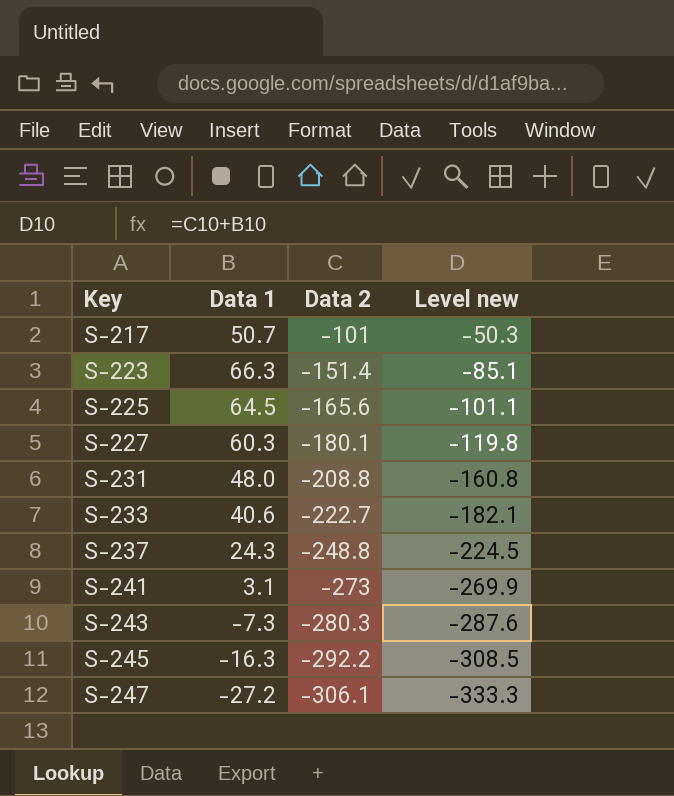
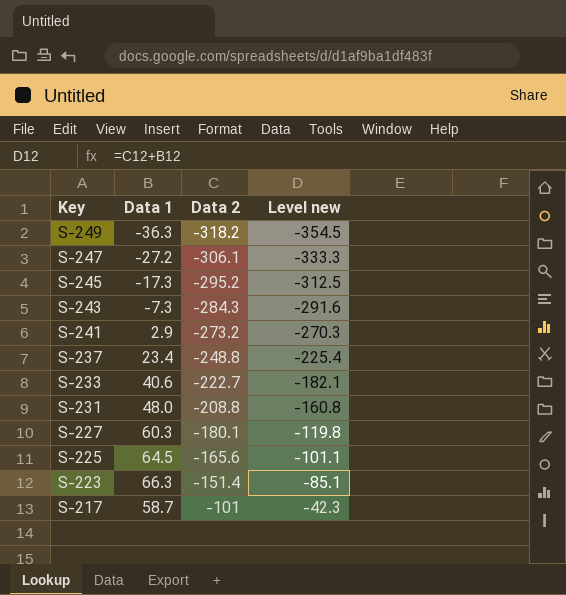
row order: Key ascending -> Key descending
row S-249: none -> -36.3 | -318.2 | -354.5
S-245 | Data 1: -16.3 -> -17.3
S-245 | Data 2: -292.2 -> -295.2
S-245 | Level new: -308.5 -> -312.5
S-243 | Data 2: -280.3 -> -284.3
S-243 | Level new: -287.6 -> -291.6
S-241 | Data 1: 3.1 -> 2.9
S-241 | Data 2: -273 -> -273.2
S-241 | Level new: -269.9 -> -270.3
S-237 | Data 1: 24.3 -> 23.4
S-237 | Level new: -224.5 -> -225.4
S-217 | Data 1: 50.7 -> 58.7
S-217 | Level new: -50.3 -> -42.3

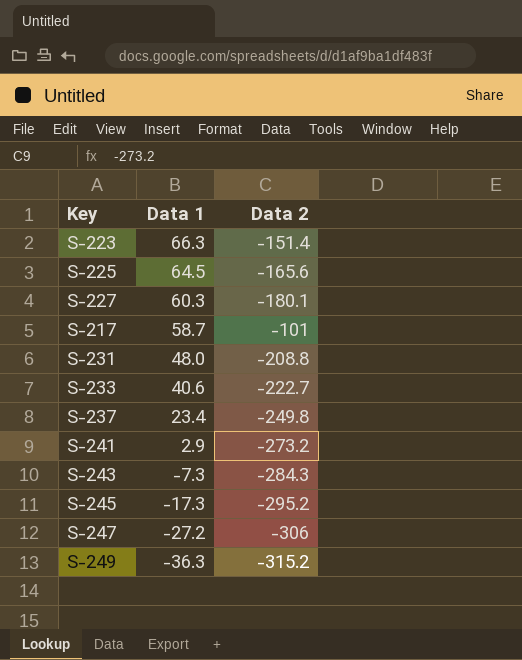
row order: Key descending -> Data 1 descending
column Level new | formula: [Data 1] + [Data 2] -> none
S-237 | Data 2: -248.8 -> -249.8
S-247 | Data 2: -306.1 -> -306
S-249 | Data 2: -318.2 -> -315.2

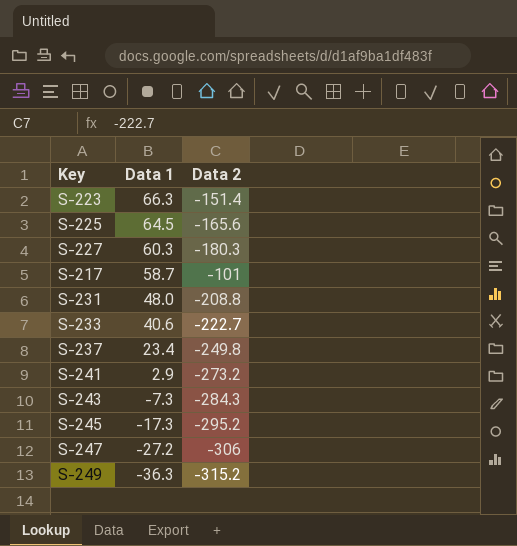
S-227 | Data 2: -180.1 -> -180.3

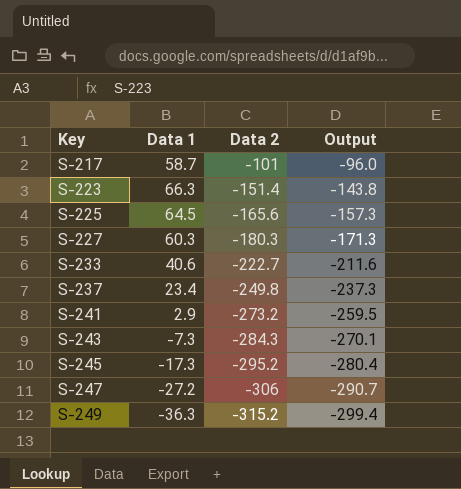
row order: Data 1 descending -> Key ascending
column Output | formula: none -> [Data 2] * 0.95
row S-231: 48.0 | -208.8 -> none

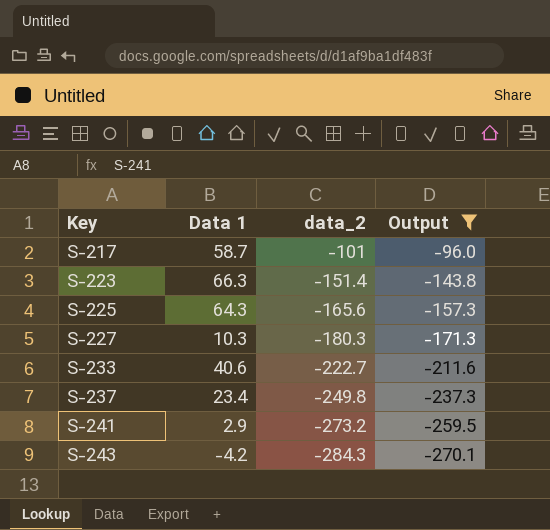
filter: none -> Output >= -270.1
column name: Data 2 -> data_2
S-225 | Data 1: 64.5 -> 64.3
S-227 | Data 1: 60.3 -> 10.3
S-243 | Data 1: -7.3 -> -4.2

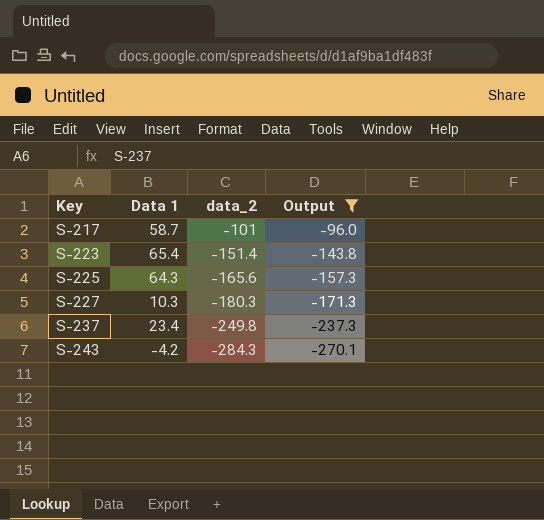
row S-233: 40.6 | -222.7 | -211.6 -> none
row S-241: 2.9 | -273.2 | -259.5 -> none
S-223 | Data 1: 66.3 -> 65.4

